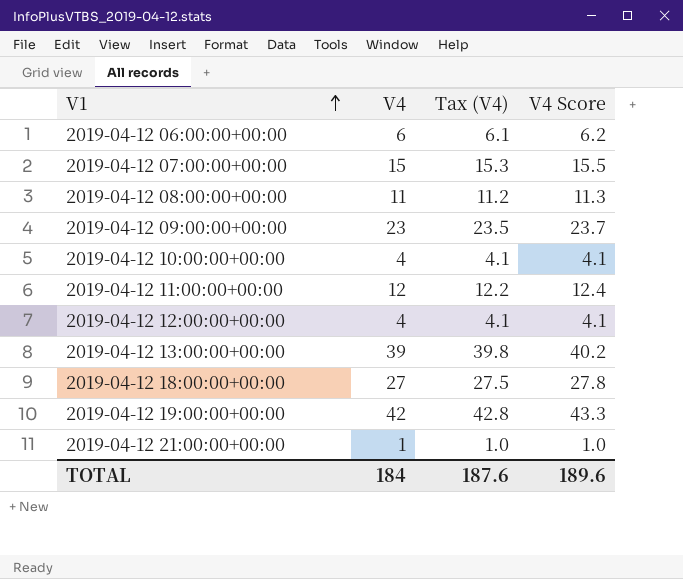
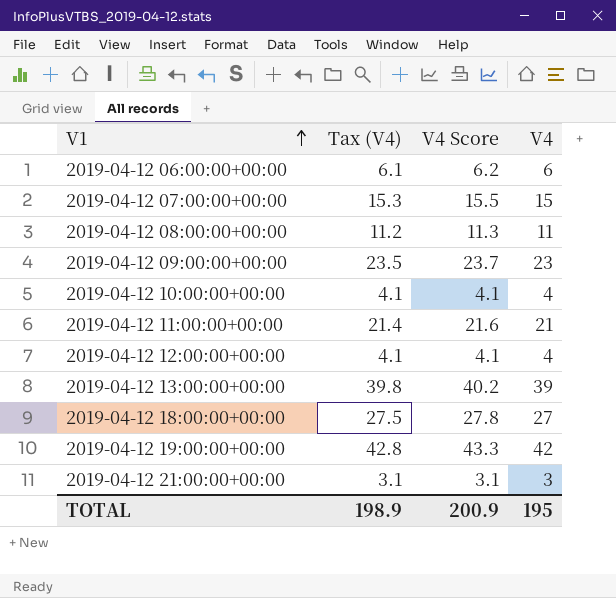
column V4 | position: 2 -> 4
2019-04-12 11:00:00+00:00 | Tax (V4): 12.2 -> 21.4
2019-04-12 11:00:00+00:00 | V4 Score: 12.4 -> 21.6
2019-04-12 11:00:00+00:00 | V4: 12 -> 21
2019-04-12 21:00:00+00:00 | Tax (V4): 1.0 -> 3.1
2019-04-12 21:00:00+00:00 | V4 Score: 1.0 -> 3.1
2019-04-12 21:00:00+00:00 | V4: 1 -> 3
TOTAL | Tax (V4): 187.6 -> 198.9
TOTAL | V4 Score: 189.6 -> 200.9
TOTAL | V4: 184 -> 195

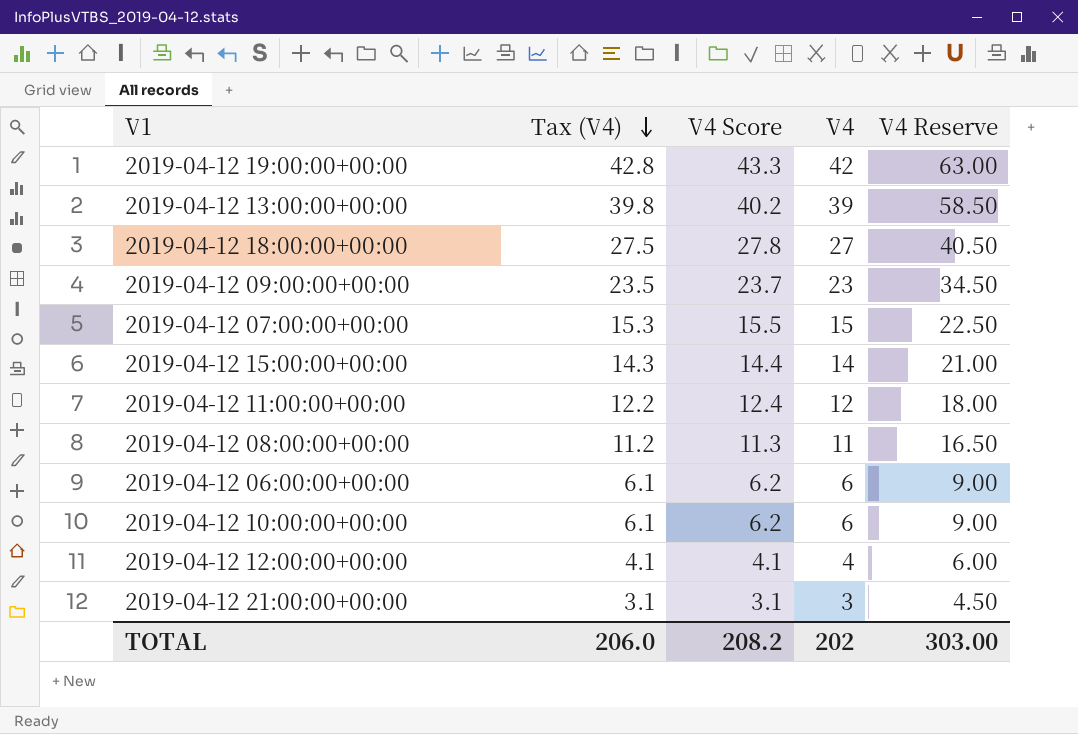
row order: V1 ascending -> Tax (V4) descending
column V4 Reserve | formula: none -> [V4] * 1.5
row 2019-04-12 15:00:00+00:00: none -> 14.3 | 14.4 | 14 | 21.00
2019-04-12 11:00:00+00:00 | Tax (V4): 21.4 -> 12.2
2019-04-12 11:00:00+00:00 | V4 Score: 21.6 -> 12.4
2019-04-12 11:00:00+00:00 | V4: 21 -> 12
2019-04-12 10:00:00+00:00 | Tax (V4): 4.1 -> 6.1
2019-04-12 10:00:00+00:00 | V4 Score: 4.1 -> 6.2
2019-04-12 10:00:00+00:00 | V4: 4 -> 6
TOTAL | Tax (V4): 198.9 -> 206.0
TOTAL | V4 Score: 200.9 -> 208.2
TOTAL | V4: 195 -> 202

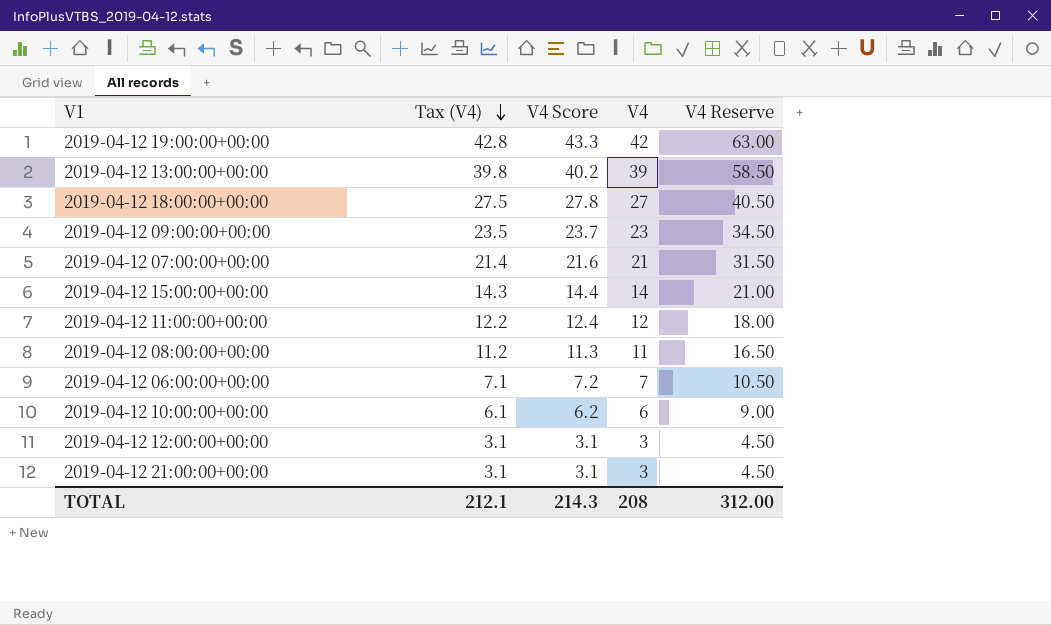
2019-04-12 07:00:00+00:00 | Tax (V4): 15.3 -> 21.4
2019-04-12 07:00:00+00:00 | V4 Score: 15.5 -> 21.6
2019-04-12 07:00:00+00:00 | V4: 15 -> 21
2019-04-12 07:00:00+00:00 | V4 Reserve: 22.50 -> 31.50
2019-04-12 06:00:00+00:00 | Tax (V4): 6.1 -> 7.1
2019-04-12 06:00:00+00:00 | V4 Score: 6.2 -> 7.2
2019-04-12 06:00:00+00:00 | V4: 6 -> 7
2019-04-12 06:00:00+00:00 | V4 Reserve: 9.00 -> 10.50
2019-04-12 12:00:00+00:00 | Tax (V4): 4.1 -> 3.1
2019-04-12 12:00:00+00:00 | V4 Score: 4.1 -> 3.1
2019-04-12 12:00:00+00:00 | V4: 4 -> 3
2019-04-12 12:00:00+00:00 | V4 Reserve: 6.00 -> 4.50
TOTAL | Tax (V4): 206.0 -> 212.1
TOTAL | V4 Score: 208.2 -> 214.3
TOTAL | V4: 202 -> 208
TOTAL | V4 Reserve: 303.00 -> 312.00

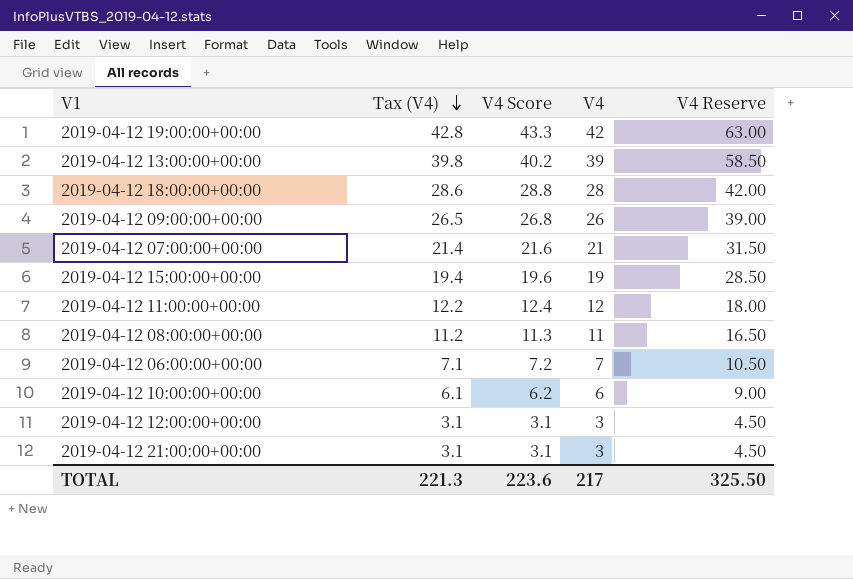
2019-04-12 18:00:00+00:00 | Tax (V4): 27.5 -> 28.6
2019-04-12 18:00:00+00:00 | V4 Score: 27.8 -> 28.8
2019-04-12 18:00:00+00:00 | V4: 27 -> 28
2019-04-12 18:00:00+00:00 | V4 Reserve: 40.50 -> 42.00
2019-04-12 09:00:00+00:00 | Tax (V4): 23.5 -> 26.5
2019-04-12 09:00:00+00:00 | V4 Score: 23.7 -> 26.8
2019-04-12 09:00:00+00:00 | V4: 23 -> 26
2019-04-12 09:00:00+00:00 | V4 Reserve: 34.50 -> 39.00
2019-04-12 15:00:00+00:00 | Tax (V4): 14.3 -> 19.4
2019-04-12 15:00:00+00:00 | V4 Score: 14.4 -> 19.6
2019-04-12 15:00:00+00:00 | V4: 14 -> 19
2019-04-12 15:00:00+00:00 | V4 Reserve: 21.00 -> 28.50
TOTAL | Tax (V4): 212.1 -> 221.3
TOTAL | V4 Score: 214.3 -> 223.6
TOTAL | V4: 208 -> 217
TOTAL | V4 Reserve: 312.00 -> 325.50

